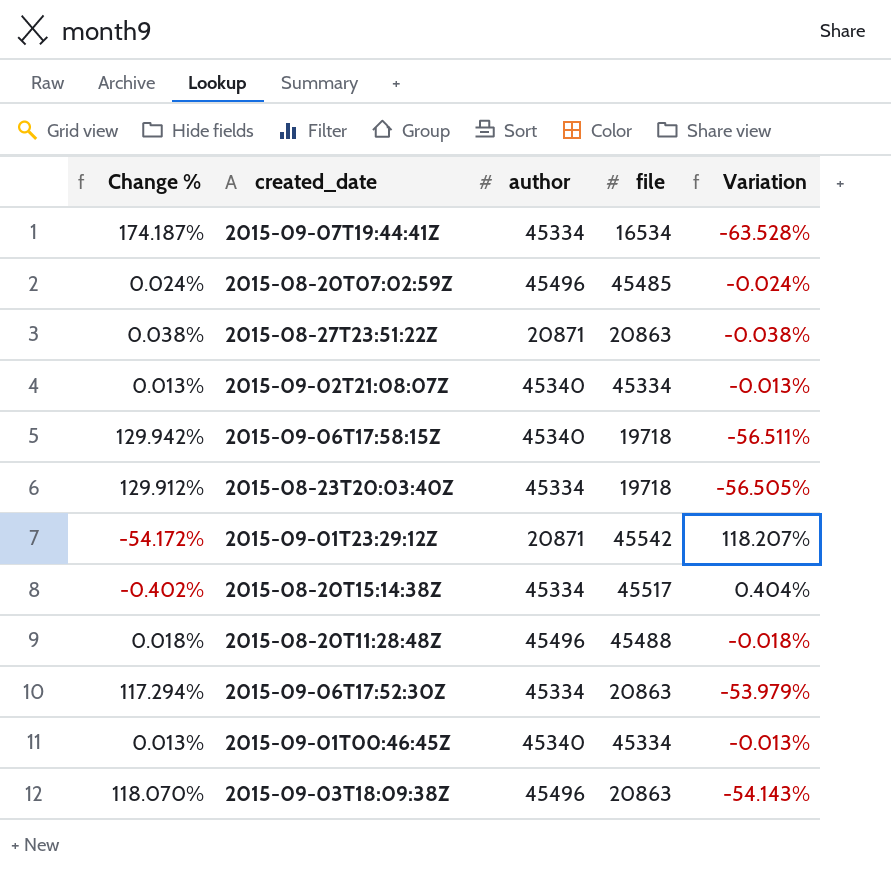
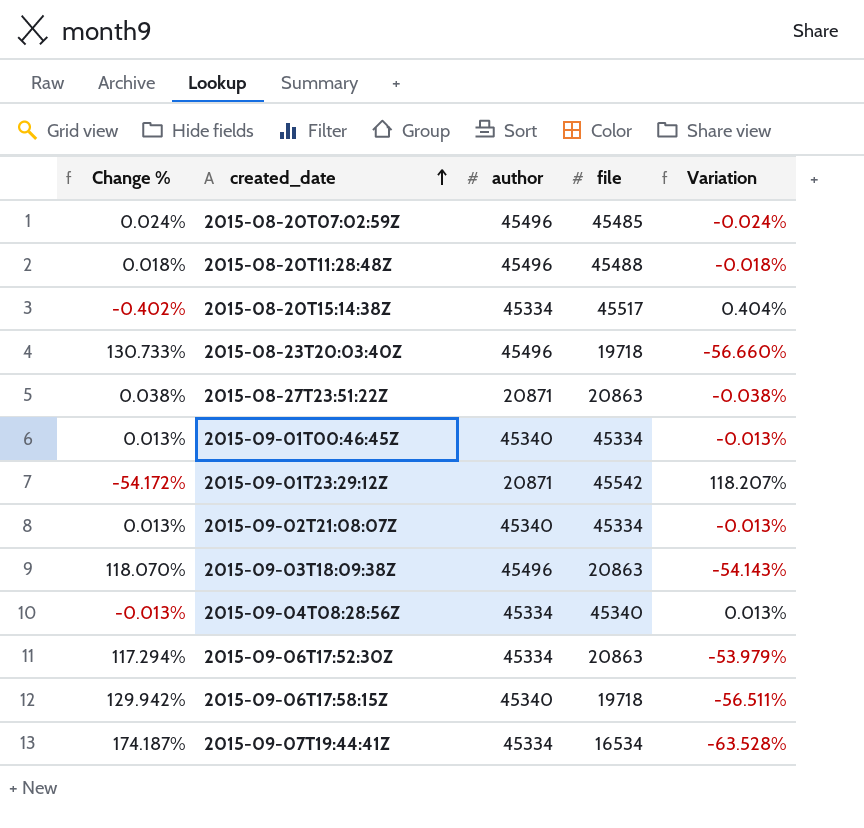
row order: none -> created_date ascending
2015-08-23T20:03:40Z | Change %: 129.912% -> 130.733%
2015-08-23T20:03:40Z | author: 45334 -> 45496
2015-08-23T20:03:40Z | Variation: -56.505% -> -56.660%
row 2015-09-04T08:28:56Z: none -> -0.013% | 45334 | 45340 | 0.013%

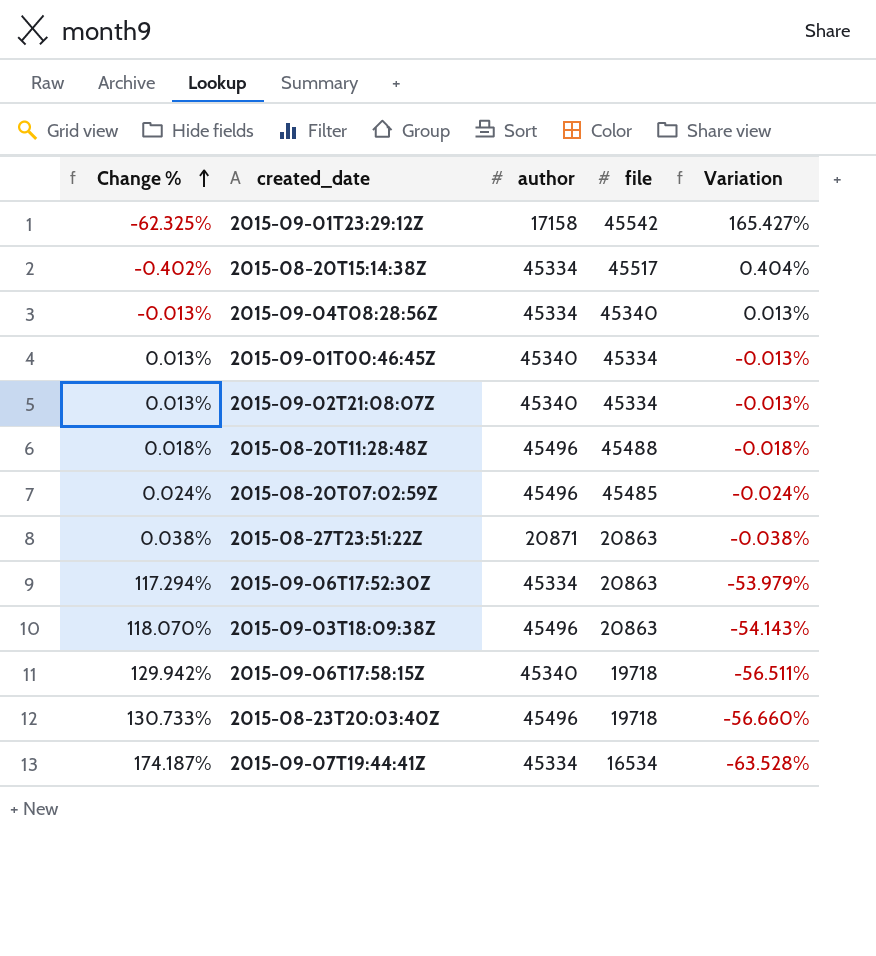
row order: created_date ascending -> Change % ascending
2015-09-01T23:29:12Z | Change %: -54.172% -> -62.325%
2015-09-01T23:29:12Z | author: 20871 -> 17158
2015-09-01T23:29:12Z | Variation: 118.207% -> 165.427%

